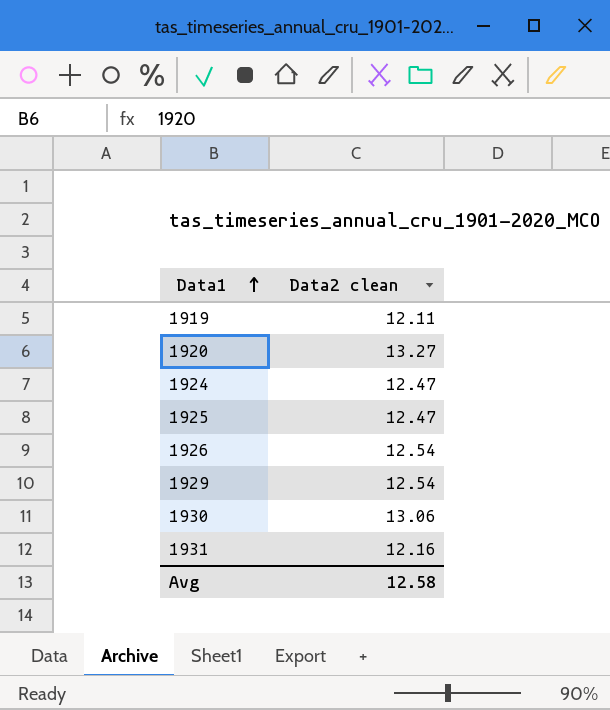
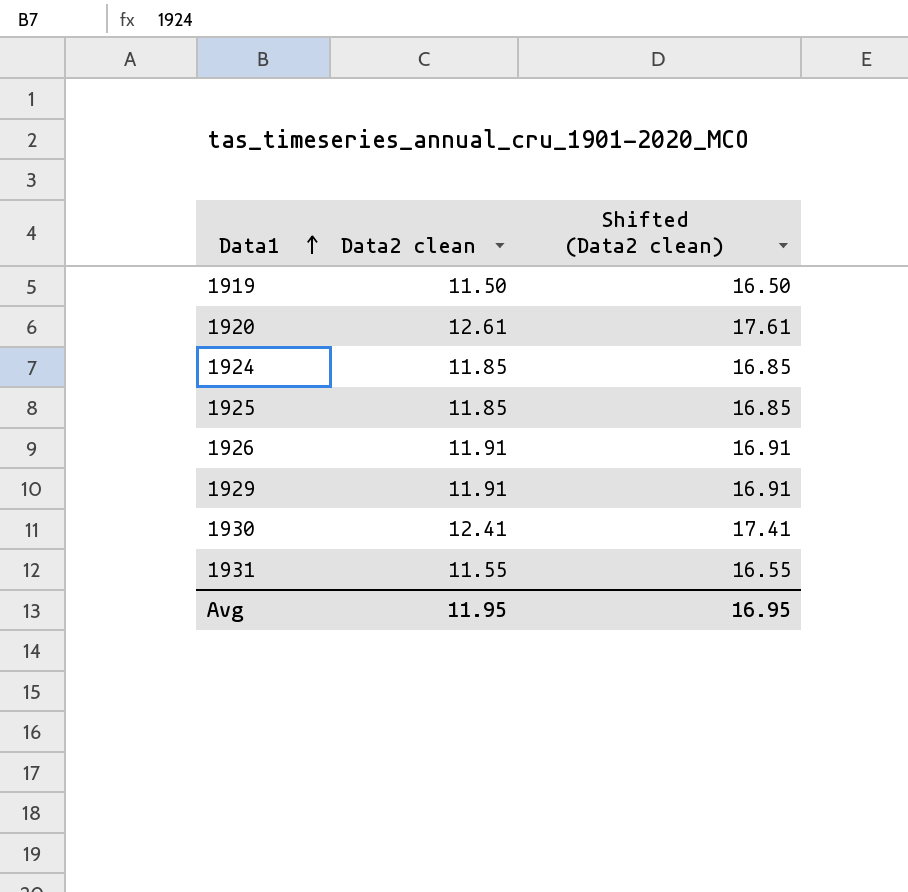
column Shifted (Data2 clean) | formula: none -> [Data2 clean] + 5
1919 | Data2 clean: 12.11 -> 11.50
1920 | Data2 clean: 13.27 -> 12.61
1924 | Data2 clean: 12.47 -> 11.85
1925 | Data2 clean: 12.47 -> 11.85
1926 | Data2 clean: 12.54 -> 11.91
1929 | Data2 clean: 12.54 -> 11.91
1930 | Data2 clean: 13.06 -> 12.41
1931 | Data2 clean: 12.16 -> 11.55
Avg | Data2 clean: 12.58 -> 11.95

